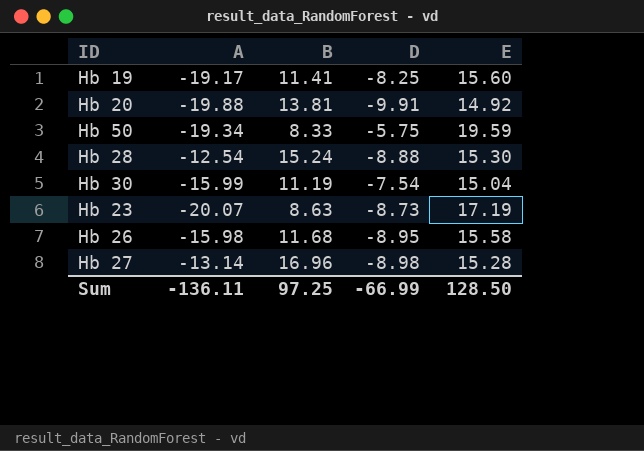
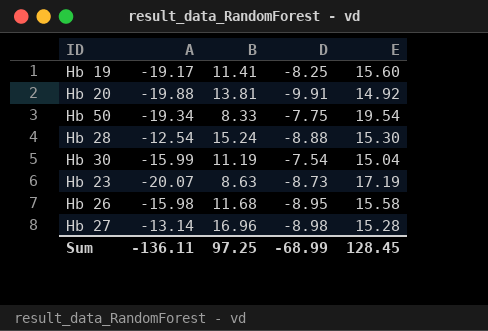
Hb 50 | D: -5.75 -> -7.75
Hb 50 | E: 19.59 -> 19.54
Sum | D: -66.99 -> -68.99
Sum | E: 128.50 -> 128.45

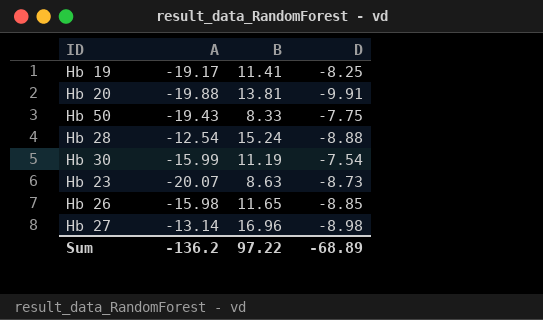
column E | position: 5 -> none
Hb 50 | A: -19.34 -> -19.43
Hb 26 | B: 11.68 -> 11.65
Hb 26 | D: -8.95 -> -8.85
Sum | A: -136.11 -> -136.2
Sum | B: 97.25 -> 97.22
Sum | D: -68.99 -> -68.89

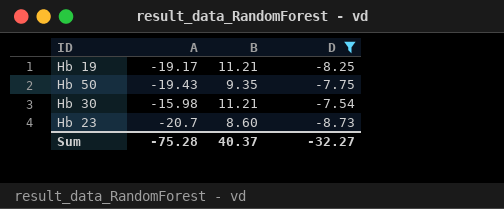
filter: none -> D >= -8.73
Hb 19 | B: 11.41 -> 11.21
Hb 50 | B: 8.33 -> 9.35
Hb 30 | A: -15.99 -> -15.98
Hb 30 | B: 11.19 -> 11.21
Hb 23 | A: -20.07 -> -20.7
Hb 23 | B: 8.63 -> 8.60
Sum | A: -136.2 -> -75.28
Sum | B: 97.22 -> 40.37
Sum | D: -68.89 -> -32.27

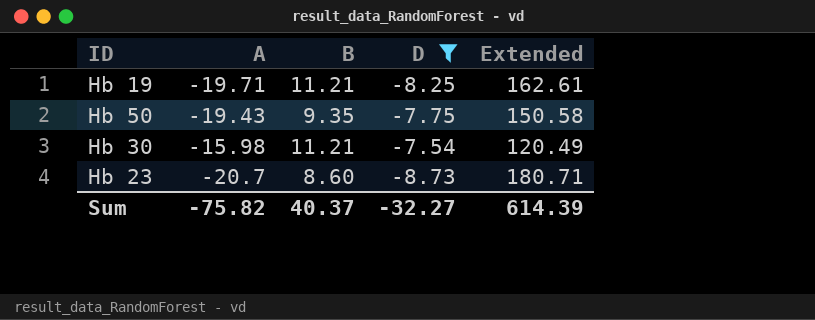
column Extended | formula: none -> [A] * [D]
Hb 19 | A: -19.17 -> -19.71
Sum | A: -75.28 -> -75.82

